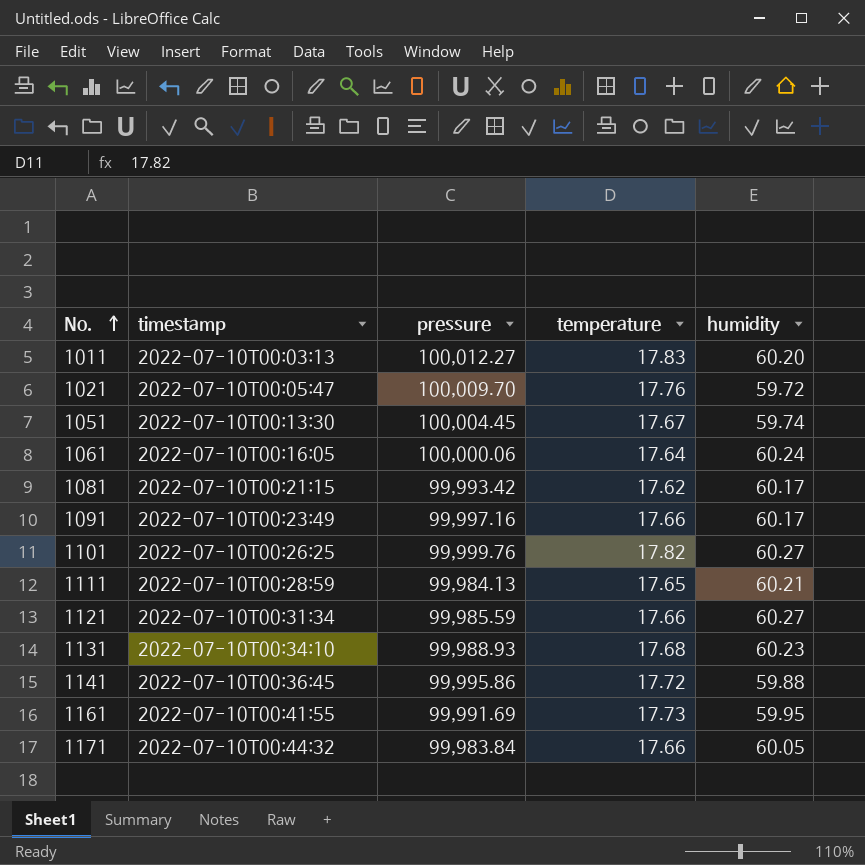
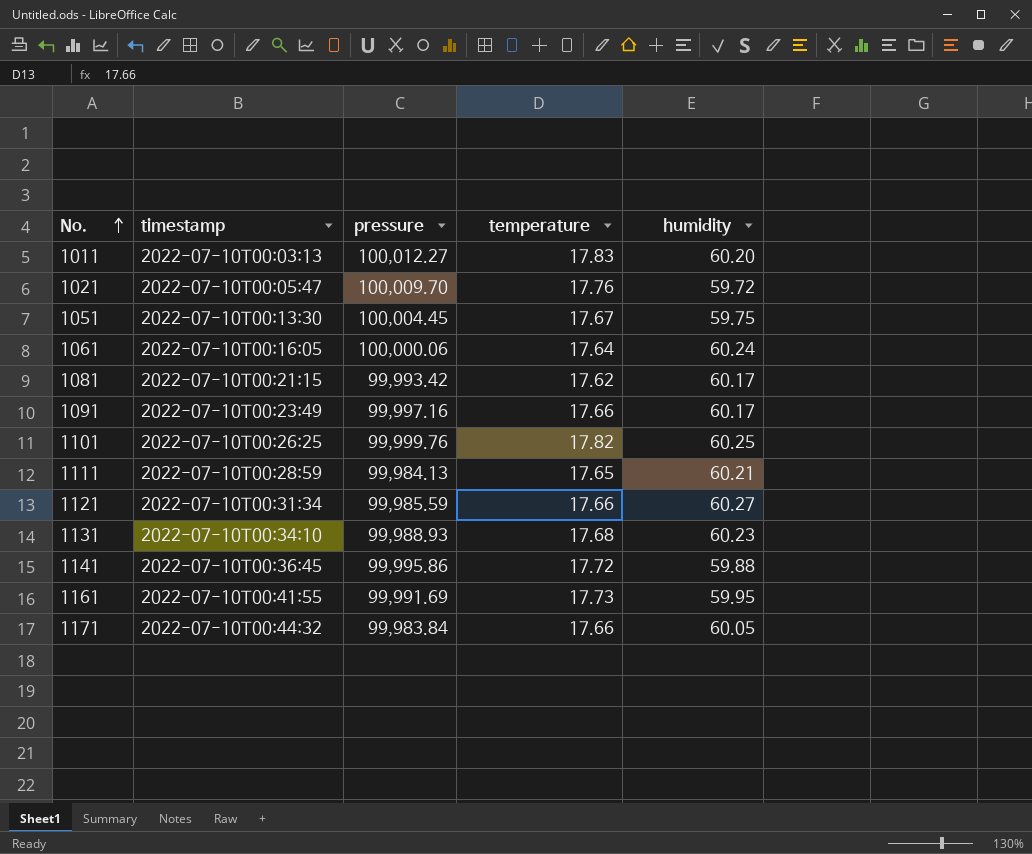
1051 | humidity: 59.74 -> 59.75
1101 | humidity: 60.27 -> 60.25

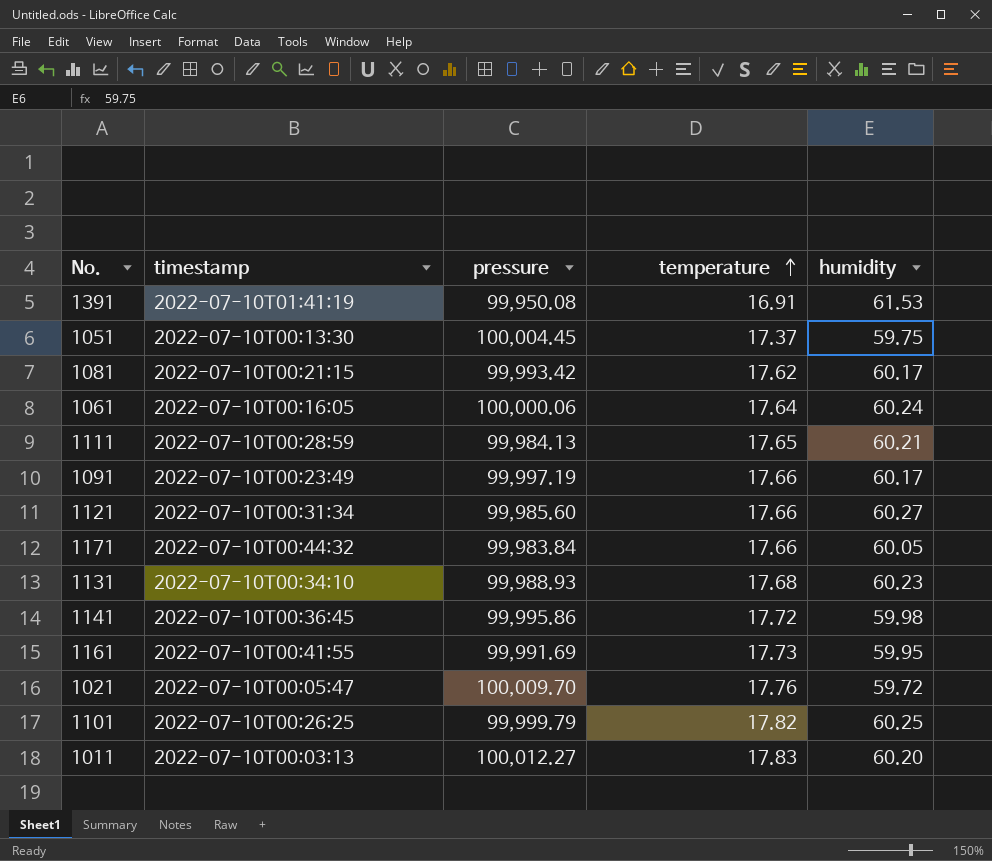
row order: No. ascending -> temperature ascending
row 1391: none -> 2022-07-10T01:41:19 | 99,950.08 | 16.91 | 61.53
1051 | temperature: 17.67 -> 17.37
1091 | pressure: 99,997.16 -> 99,997.19
1121 | pressure: 99,985.59 -> 99,985.60
1141 | humidity: 59.88 -> 59.98
1101 | pressure: 99,999.76 -> 99,999.79

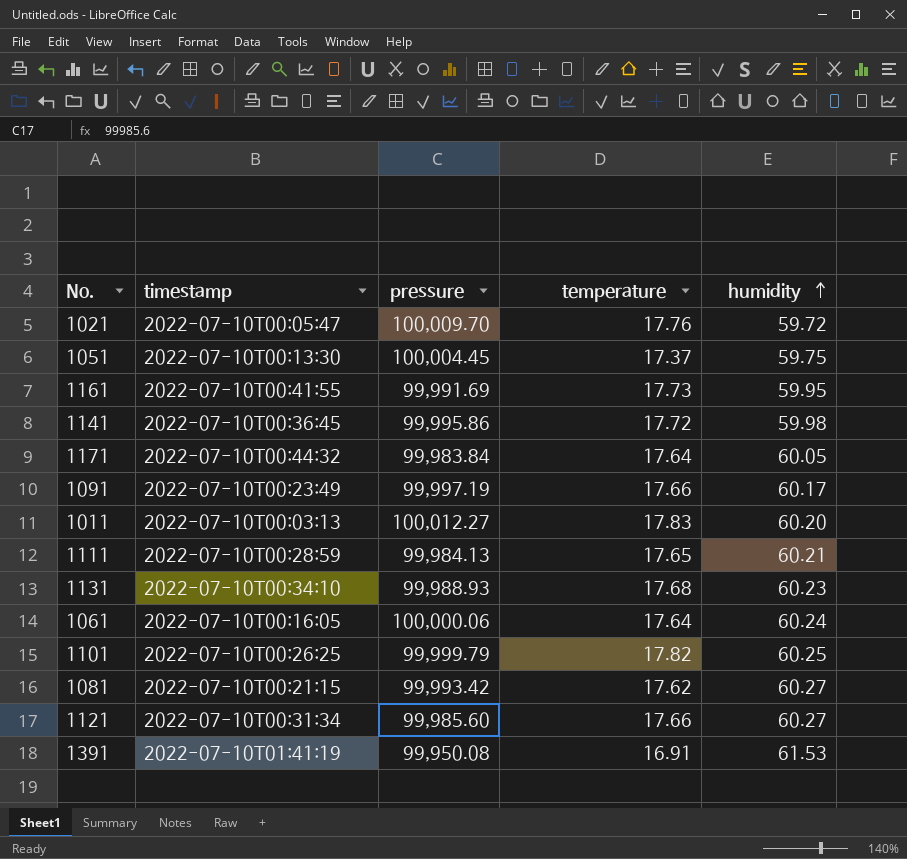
row order: temperature ascending -> humidity ascending
1171 | temperature: 17.66 -> 17.64
1081 | humidity: 60.17 -> 60.27

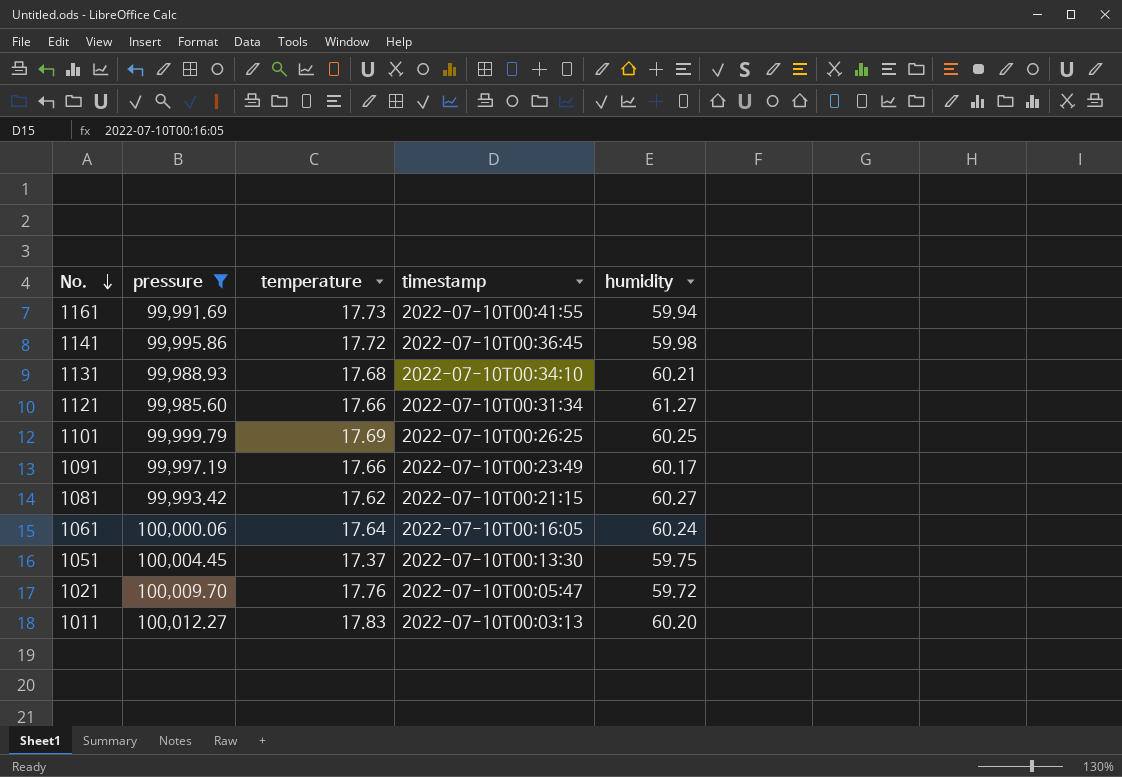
filter: none -> pressure >= 99,985.60
row order: humidity ascending -> No. descending
column timestamp | position: 2 -> 4
1161 | humidity: 59.95 -> 59.94
1131 | humidity: 60.23 -> 60.21
1121 | humidity: 60.27 -> 61.27
1101 | temperature: 17.82 -> 17.69

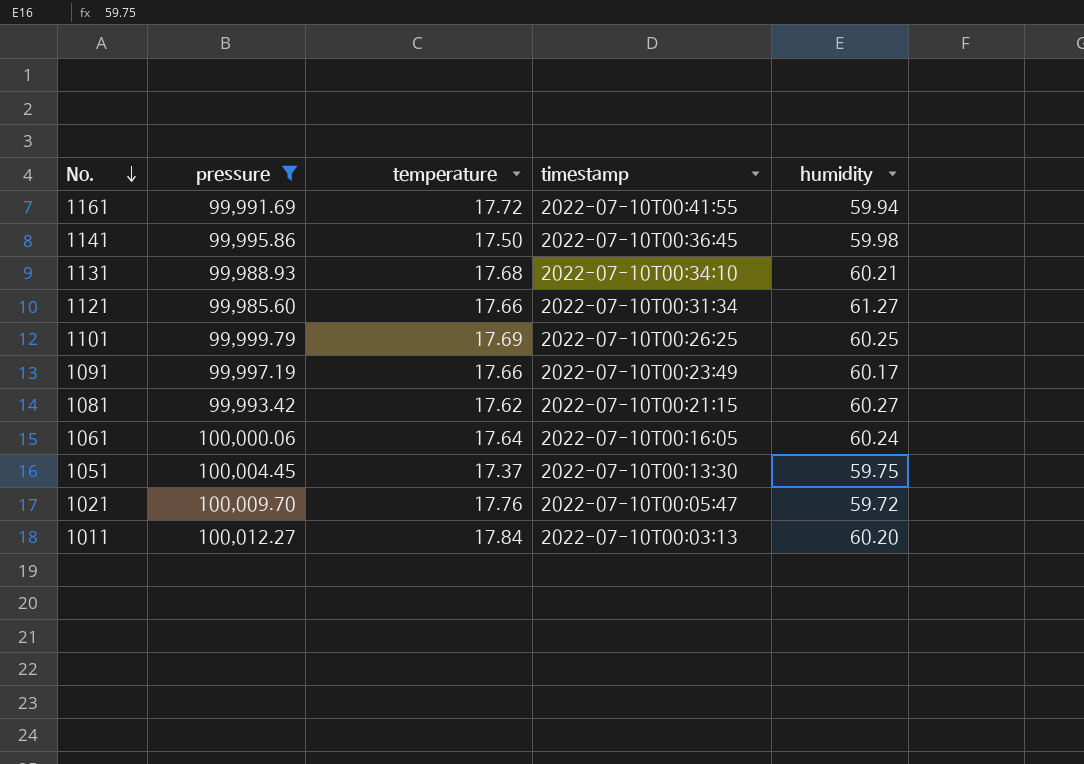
1161 | temperature: 17.73 -> 17.72
1141 | temperature: 17.72 -> 17.50
1011 | temperature: 17.83 -> 17.84

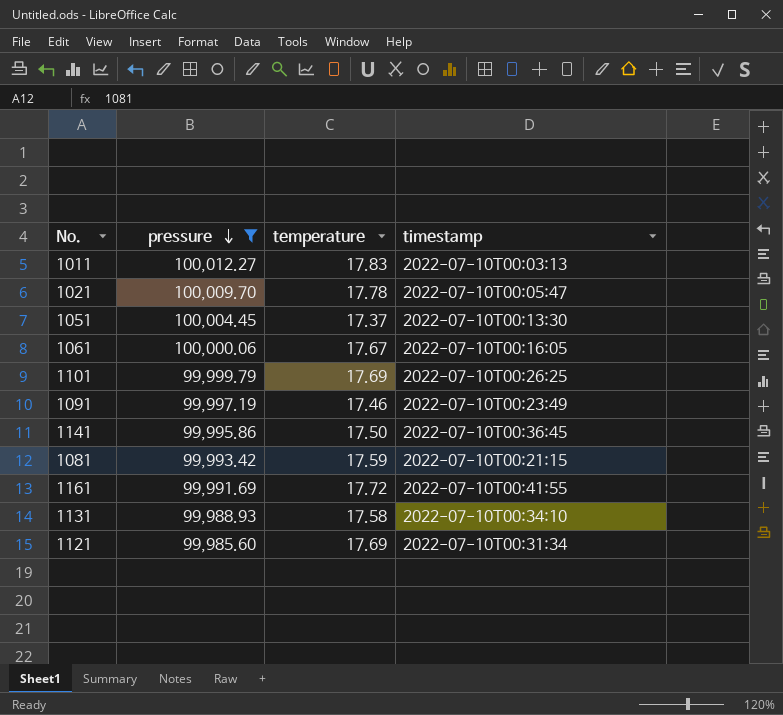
row order: No. descending -> pressure descending
column humidity | position: 5 -> none
1011 | temperature: 17.84 -> 17.83
1021 | temperature: 17.76 -> 17.78
1061 | temperature: 17.64 -> 17.67
1091 | temperature: 17.66 -> 17.46
1081 | temperature: 17.62 -> 17.59
1131 | temperature: 17.68 -> 17.58
1121 | temperature: 17.66 -> 17.69

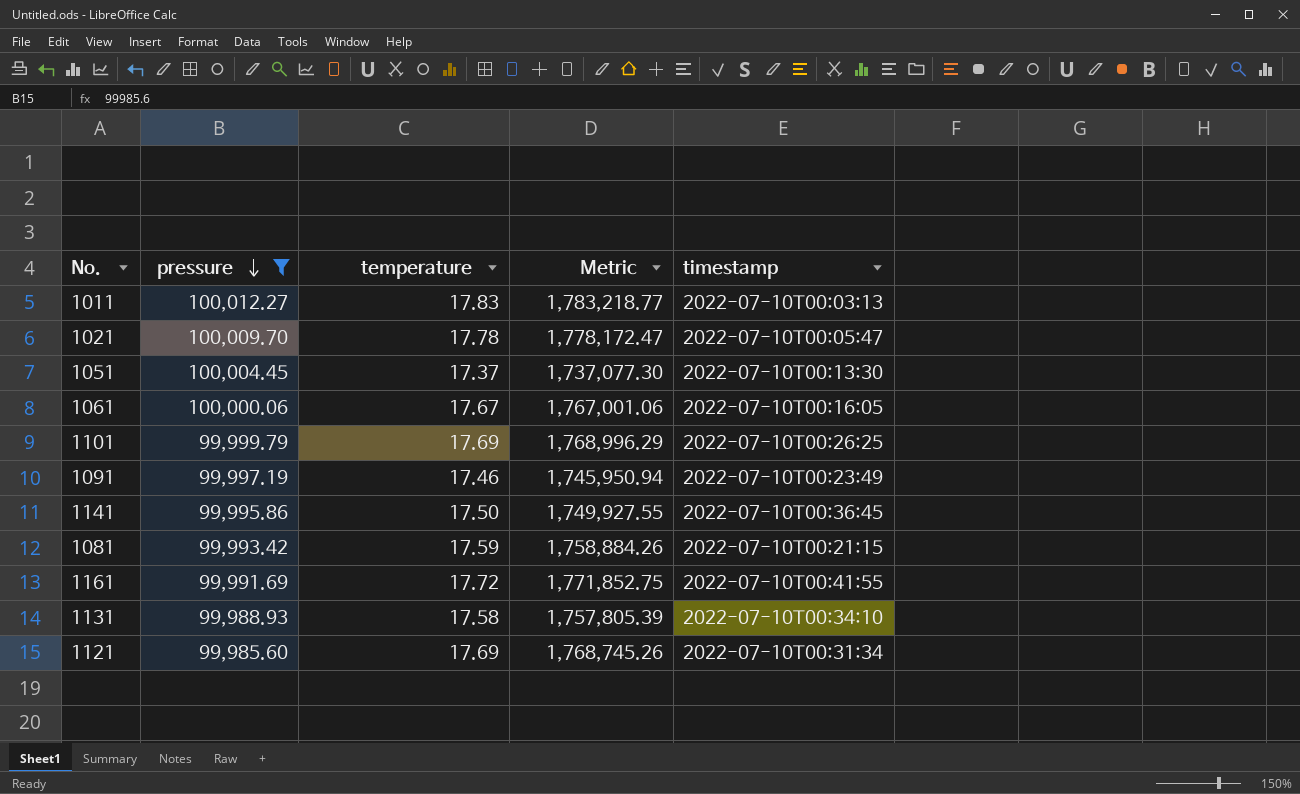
column Metric | formula: none -> [pressure] * [temperature]

